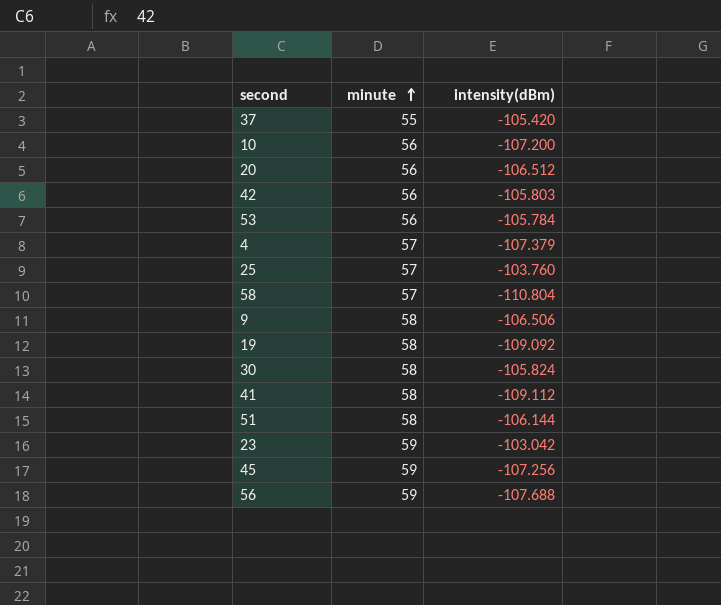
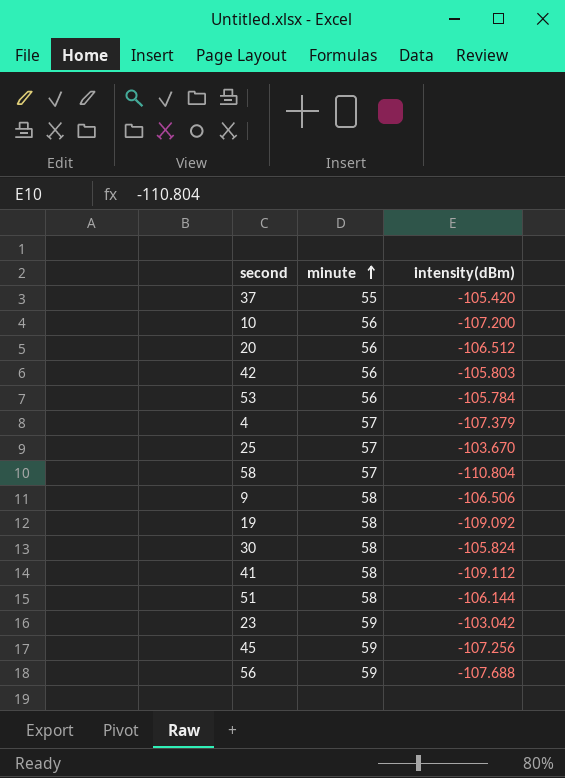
25 | intensity(dBm): -103.760 -> -103.670

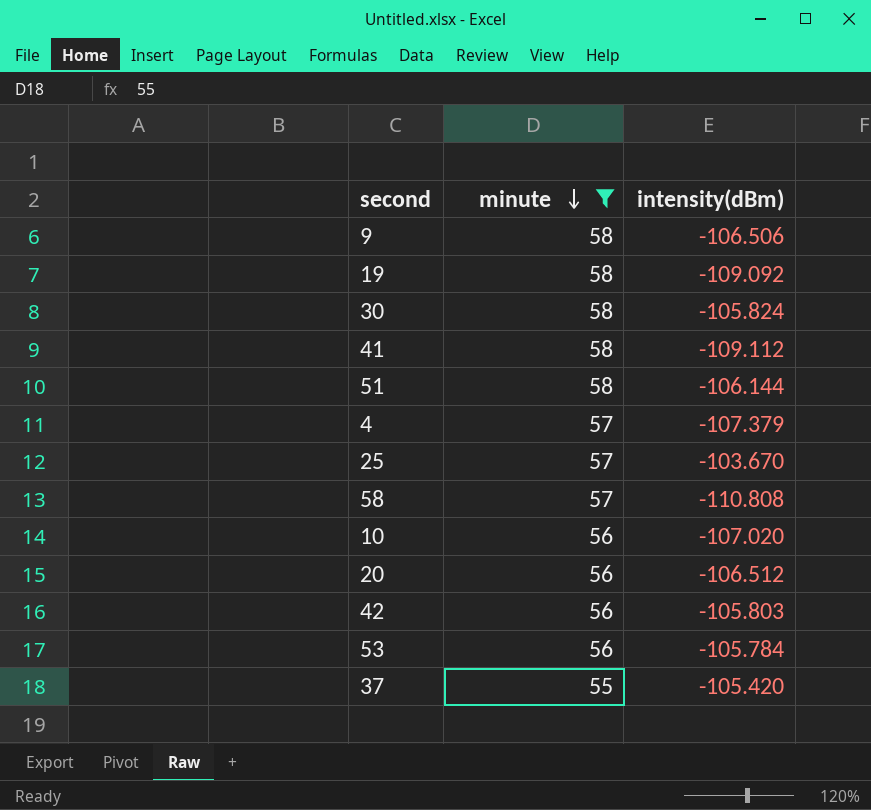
filter: none -> minute != 59
row order: minute ascending -> minute descending
58 | intensity(dBm): -110.804 -> -110.808
10 | intensity(dBm): -107.200 -> -107.020

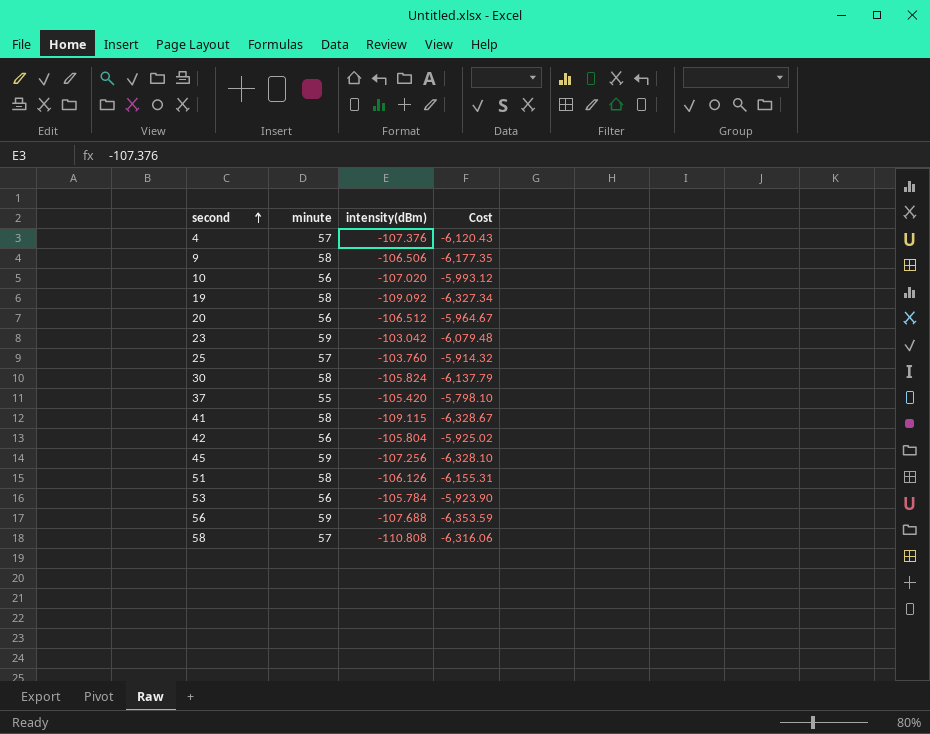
filter: minute != 59 -> none
row order: minute descending -> second ascending
column Cost | formula: none -> [minute] * [intensity(dBm)]
4 | intensity(dBm): -107.379 -> -107.376
25 | intensity(dBm): -103.670 -> -103.760
41 | intensity(dBm): -109.112 -> -109.115
42 | intensity(dBm): -105.803 -> -105.804
51 | intensity(dBm): -106.144 -> -106.126

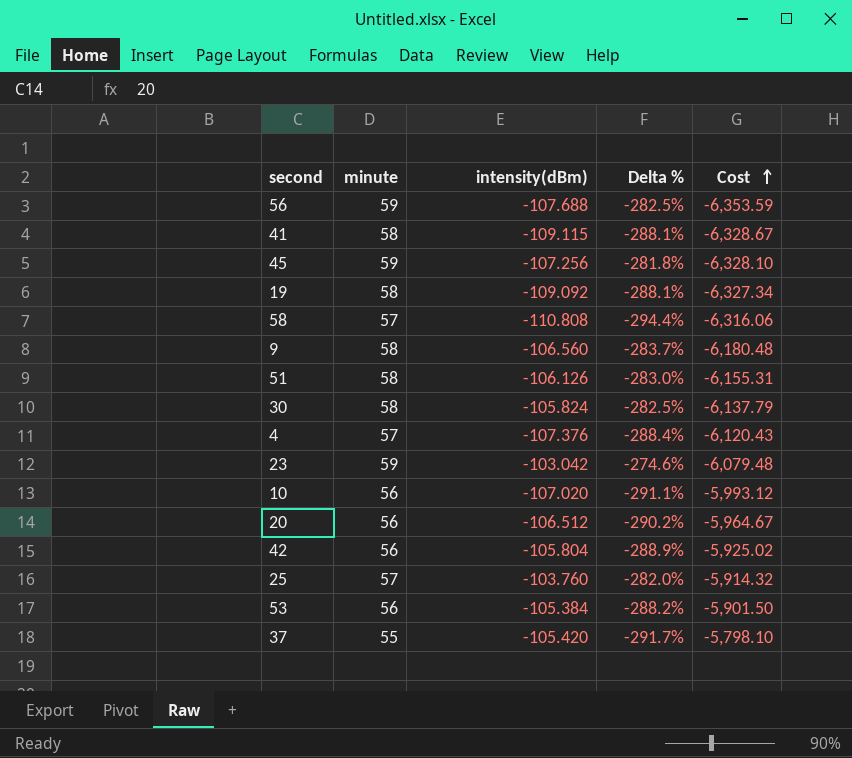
row order: second ascending -> Cost ascending
column Delta % | formula: none -> ([intensity(dBm)] - [minute]) / [minute]
9 | intensity(dBm): -106.506 -> -106.560
9 | Cost: -6,177.35 -> -6,180.48
53 | intensity(dBm): -105.784 -> -105.384
53 | Cost: -5,923.90 -> -5,901.50

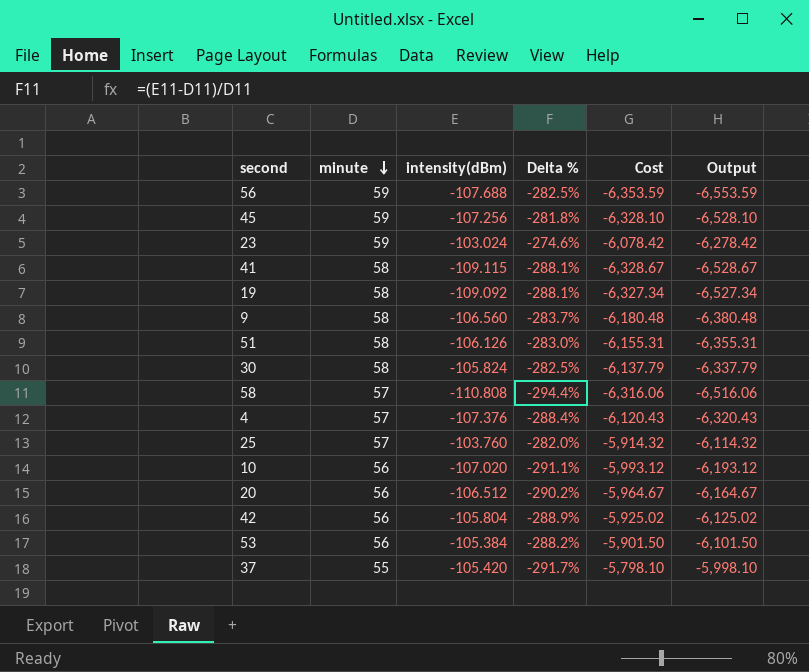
row order: Cost ascending -> minute descending
column Output | formula: none -> [Cost] - 200
23 | intensity(dBm): -103.042 -> -103.024
23 | Cost: -6,079.48 -> -6,078.42

